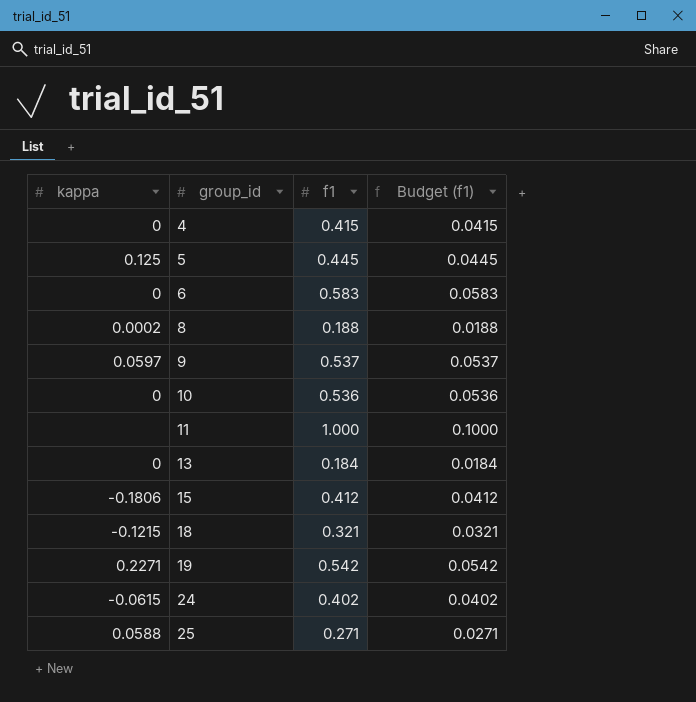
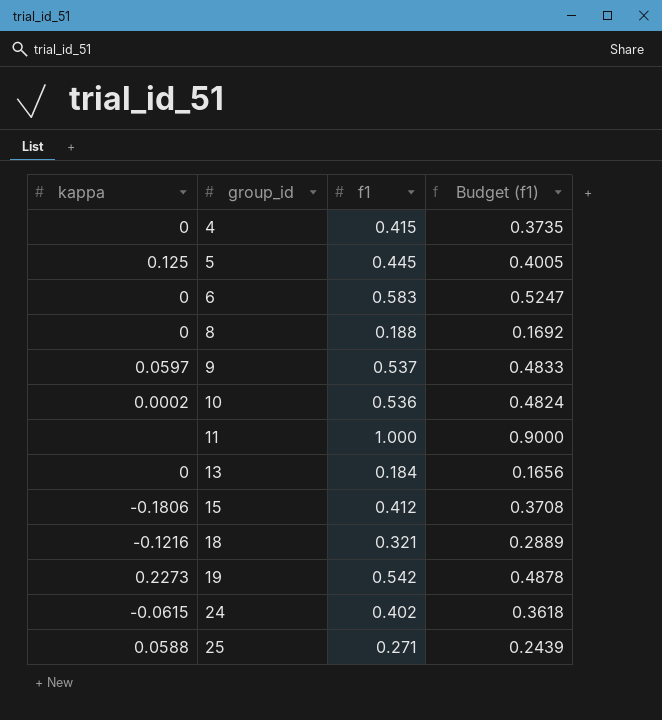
column Budget (f1) | formula: [f1] * 0.1 -> [f1] * 0.9
8 | kappa: 0.0002 -> 0
10 | kappa: 0 -> 0.0002
18 | kappa: -0.1215 -> -0.1216
19 | kappa: 0.2271 -> 0.2273

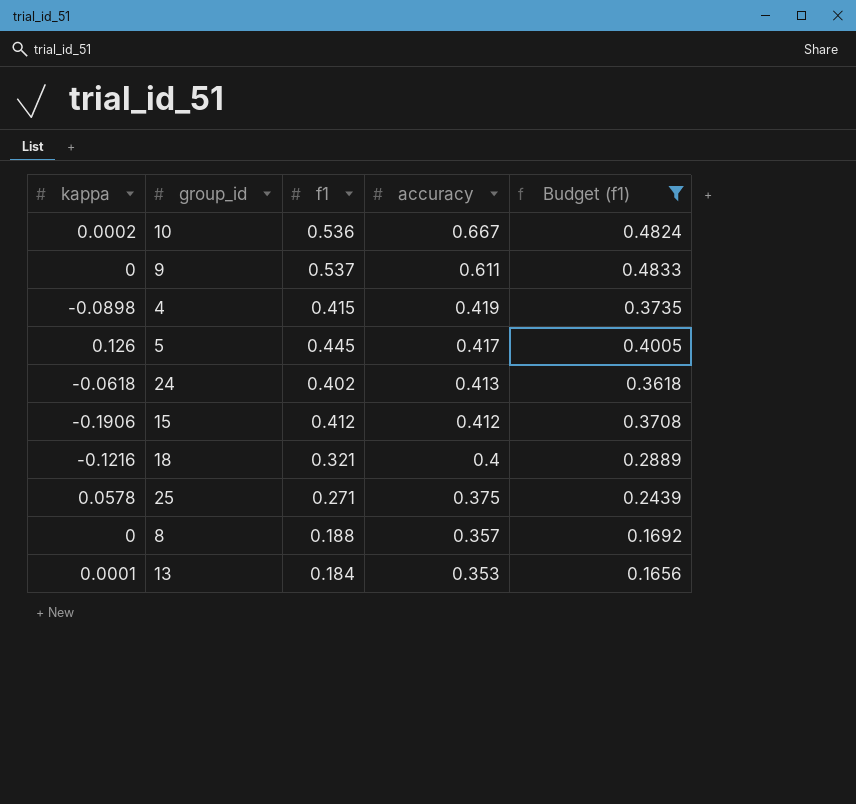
filter: none -> Budget (f1) <= 0.4833
row order: group_id ascending -> accuracy descending
column accuracy | position: none -> 4
9 | kappa: 0.0597 -> 0
4 | kappa: 0 -> -0.0898
5 | kappa: 0.125 -> 0.126
24 | kappa: -0.0615 -> -0.0618
15 | kappa: -0.1806 -> -0.1906
25 | kappa: 0.0588 -> 0.0578
13 | kappa: 0 -> 0.0001

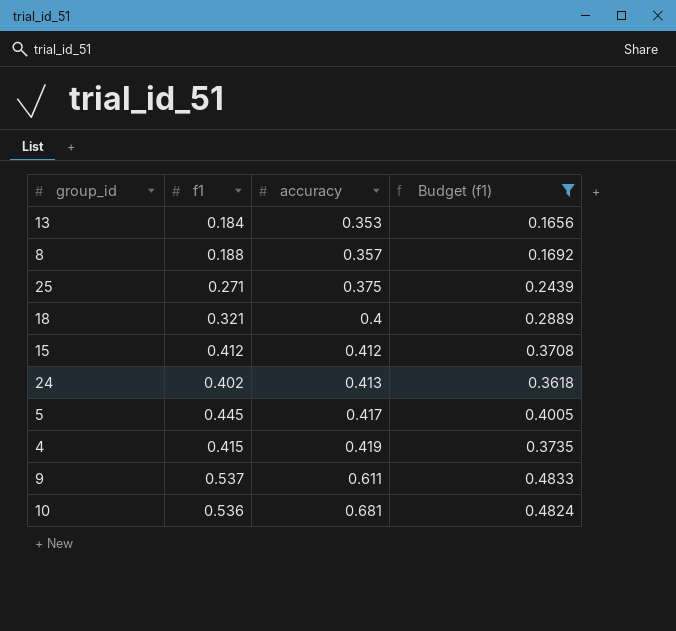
row order: accuracy descending -> accuracy ascending
column kappa | position: 1 -> none
10 | accuracy: 0.667 -> 0.681

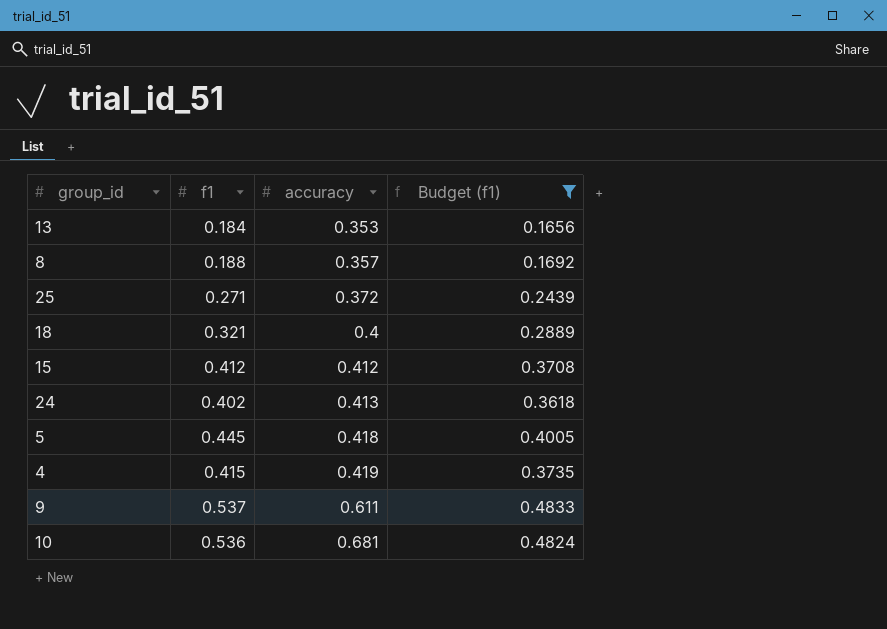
25 | accuracy: 0.375 -> 0.372
5 | accuracy: 0.417 -> 0.418

